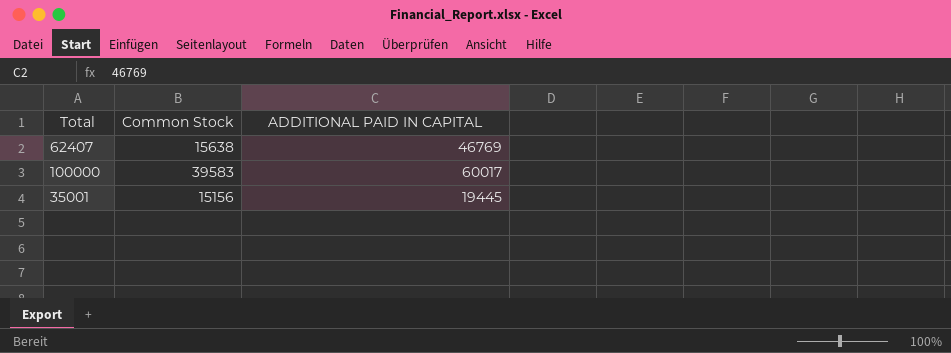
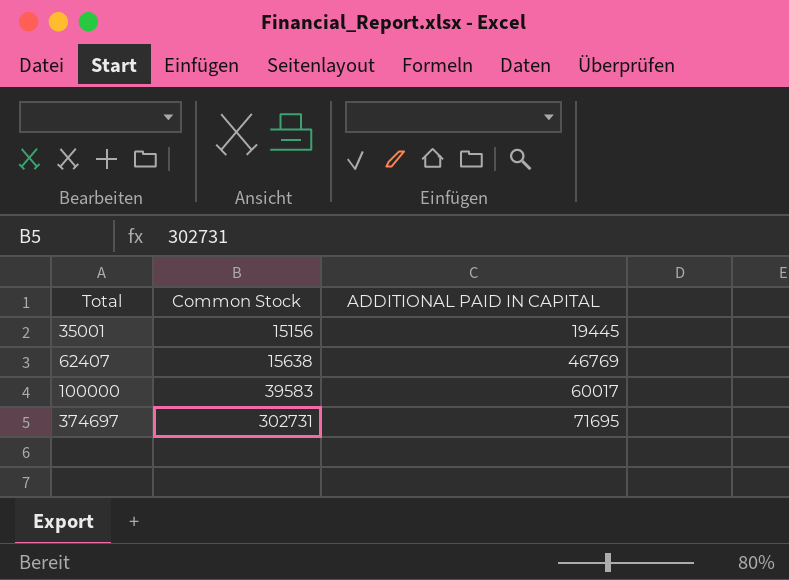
row order: none -> Total ascending
row 374697: none -> 302731 | 71695

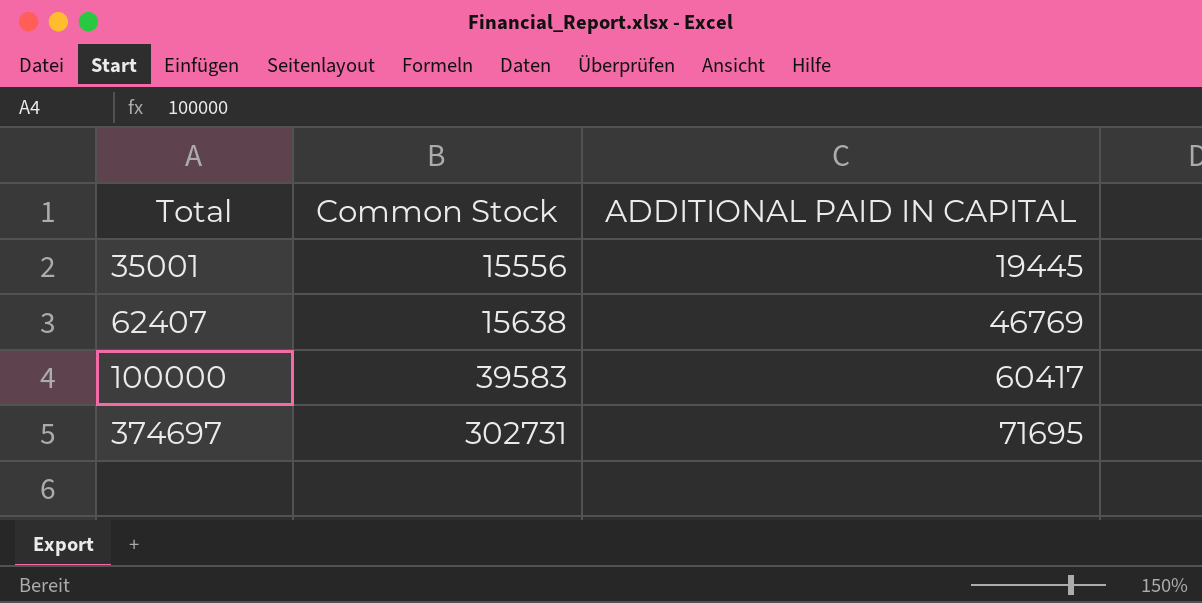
35001 | Common Stock: 15156 -> 15556
100000 | ADDITIONAL PAID IN CAPITAL: 60017 -> 60417

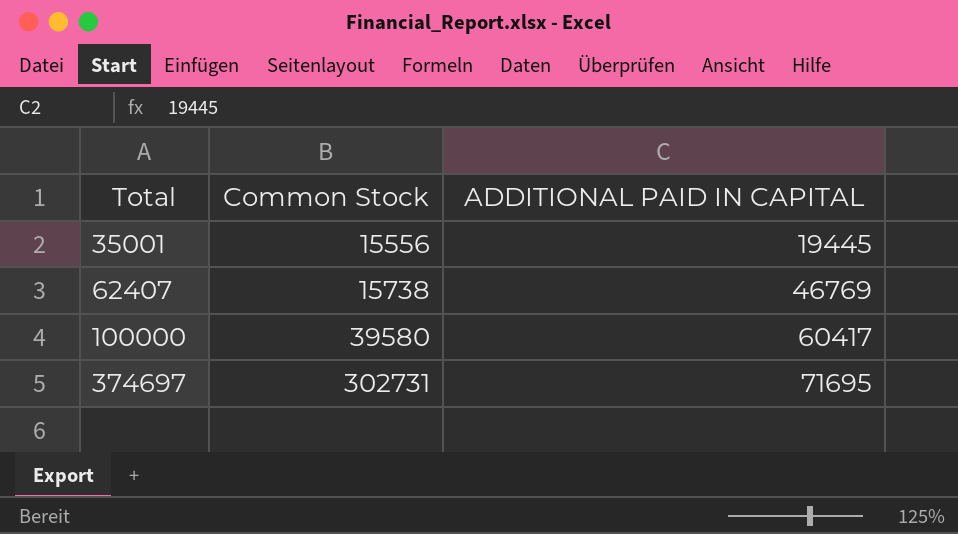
62407 | Common Stock: 15638 -> 15738
100000 | Common Stock: 39583 -> 39580

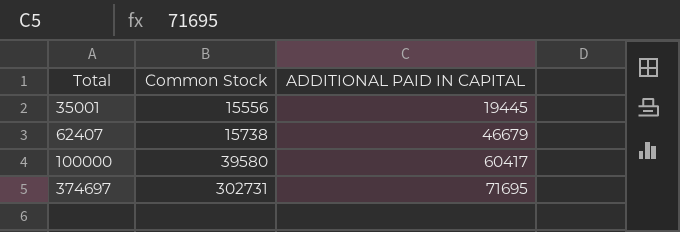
62407 | ADDITIONAL PAID IN CAPITAL: 46769 -> 46679

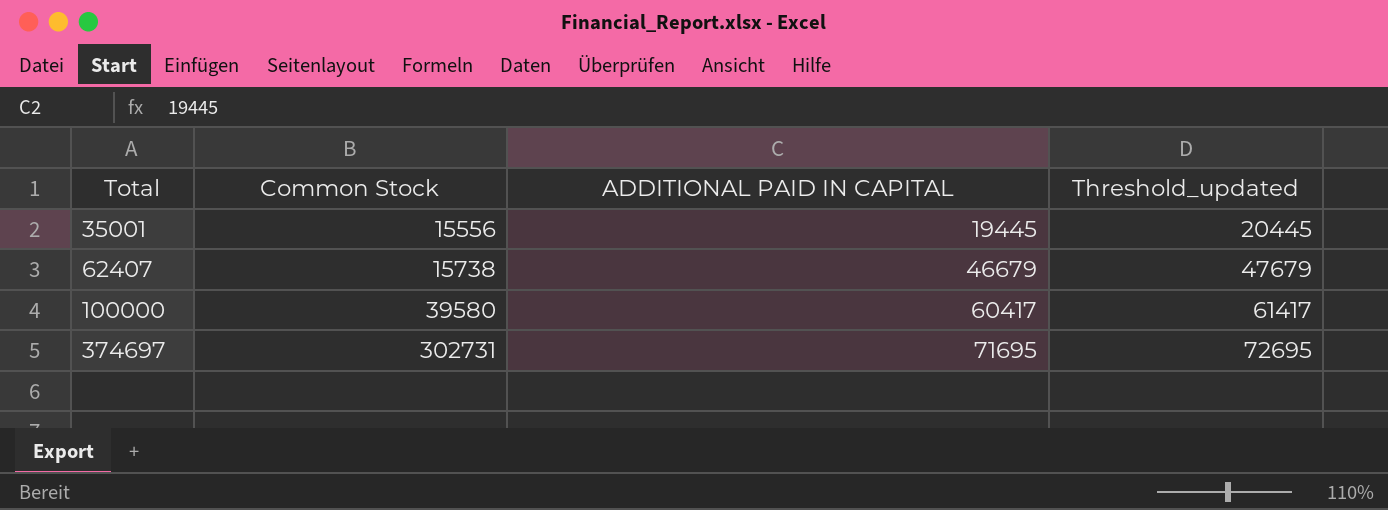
column Threshold_updated | formula: none -> [ADDITIONAL PAID IN CAPITAL] + 1000

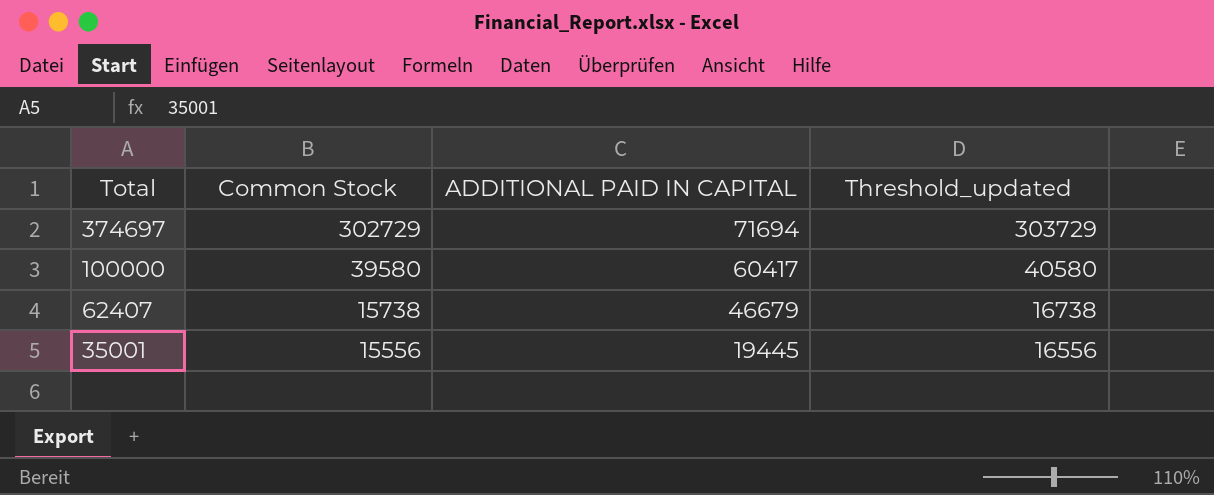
row order: Total ascending -> Total descending
column Threshold_updated | formula: [ADDITIONAL PAID IN CAPITAL] + 1000 -> [Common Stock] + 1000
374697 | Common Stock: 302731 -> 302729
374697 | ADDITIONAL PAID IN CAPITAL: 71695 -> 71694

